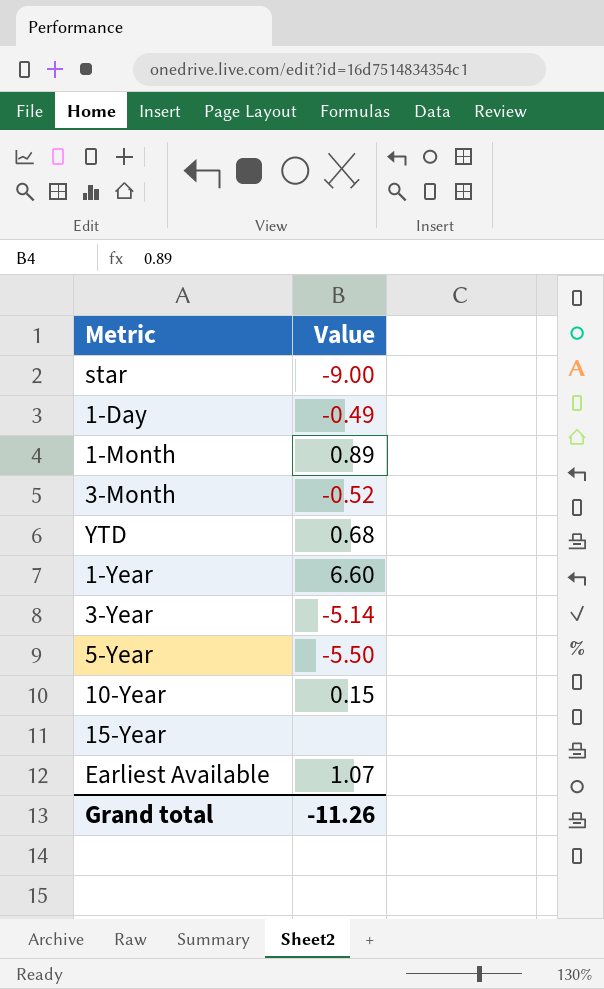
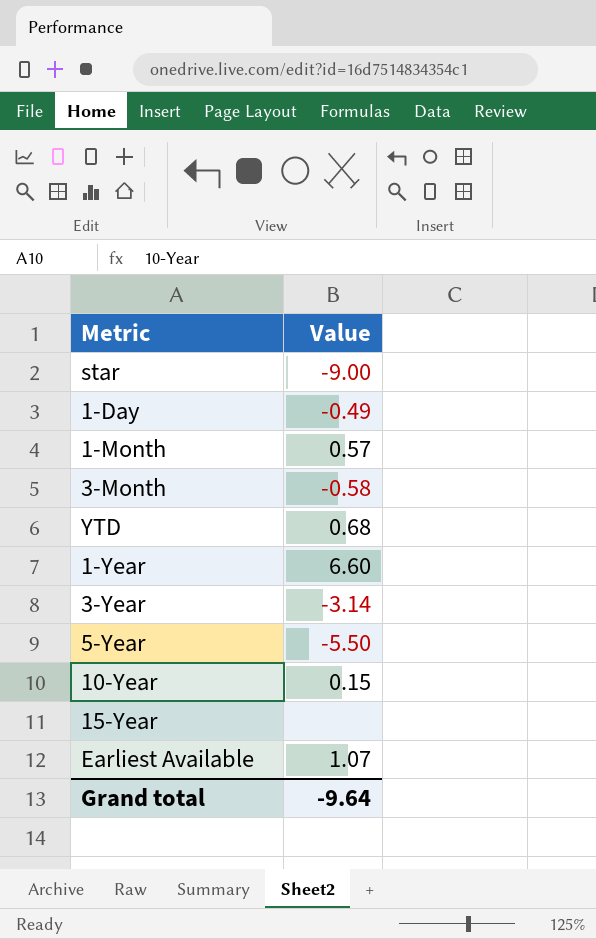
1-Month | Value: 0.89 -> 0.57
3-Month | Value: -0.52 -> -0.58
3-Year | Value: -5.14 -> -3.14
Grand total | Value: -11.26 -> -9.64

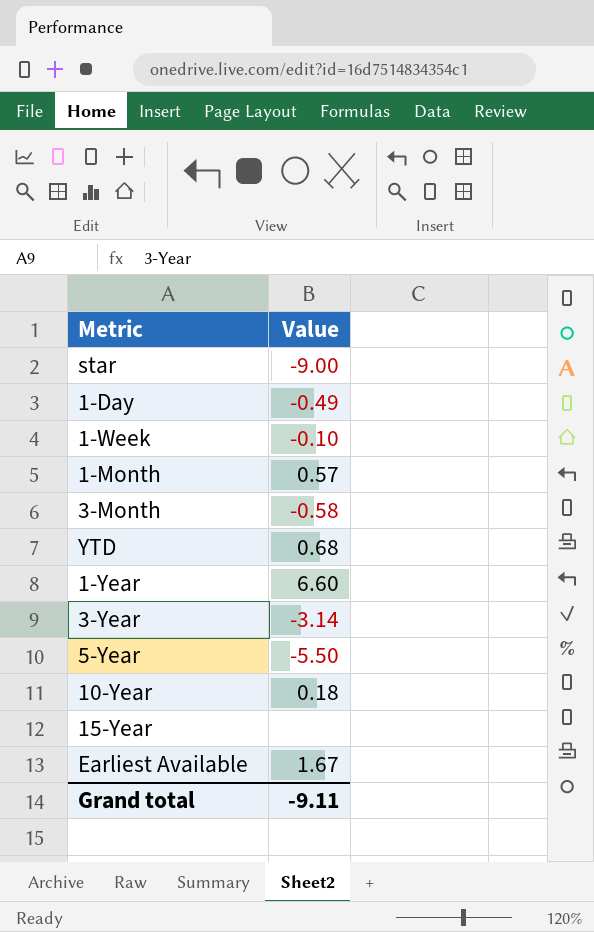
row 1-Week: none -> -0.10
10-Year | Value: 0.15 -> 0.18
Earliest Available | Value: 1.07 -> 1.67
Grand total | Value: -9.64 -> -9.11

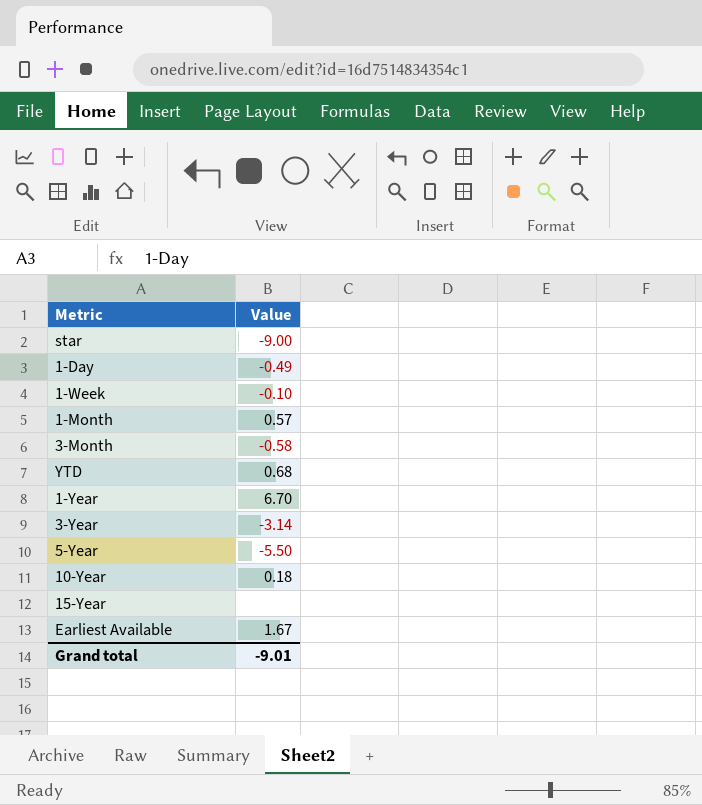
1-Year | Value: 6.60 -> 6.70
Grand total | Value: -9.11 -> -9.01

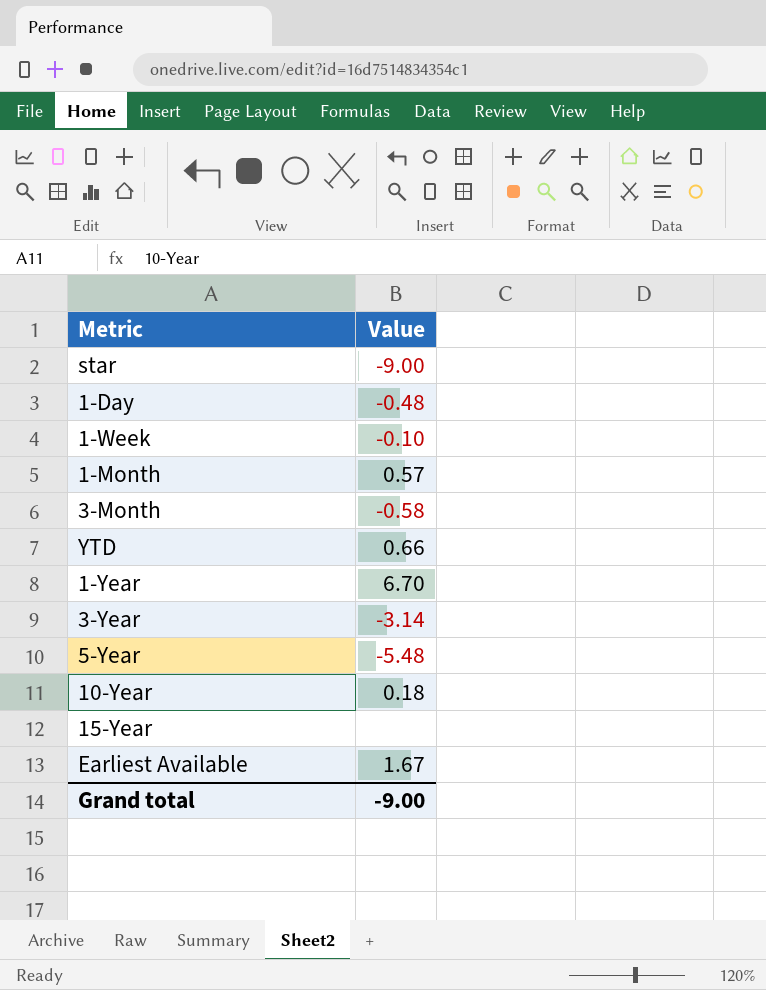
1-Day | Value: -0.49 -> -0.48
YTD | Value: 0.68 -> 0.66
5-Year | Value: -5.50 -> -5.48
Grand total | Value: -9.01 -> -9.00

